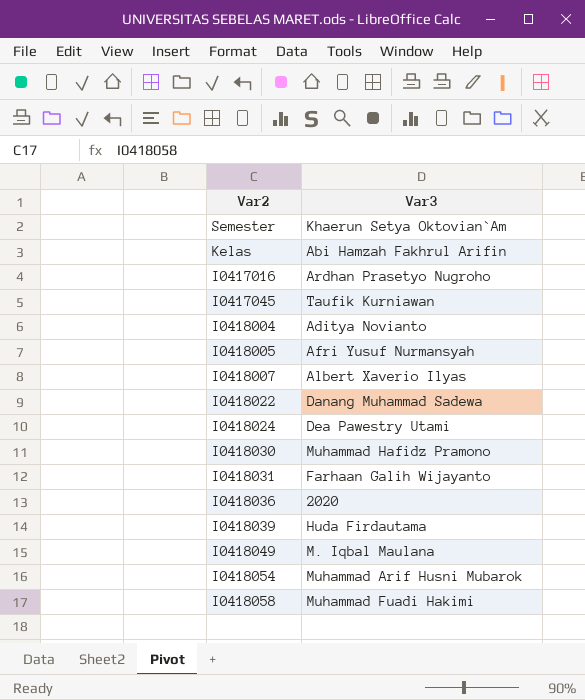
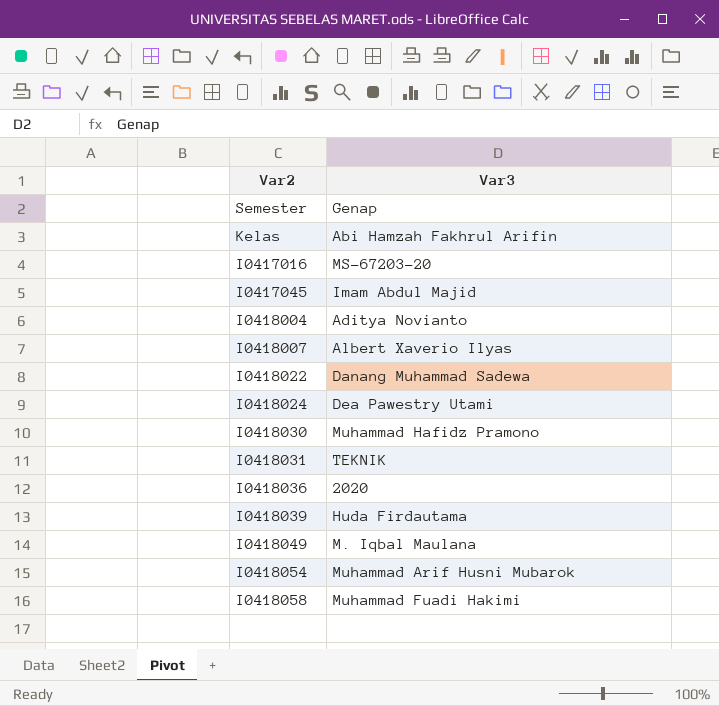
row I0418005: Afri Yusuf Nurmansyah -> none
Semester | Var3: Khaerun Setya Oktovian`Am -> Genap
I0417016 | Var3: Ardhan Prasetyo Nugroho -> MS-67203-20
I0417045 | Var3: Taufik Kurniawan -> Imam Abdul Majid
I0418031 | Var3: Farhaan Galih Wijayanto -> TEKNIK

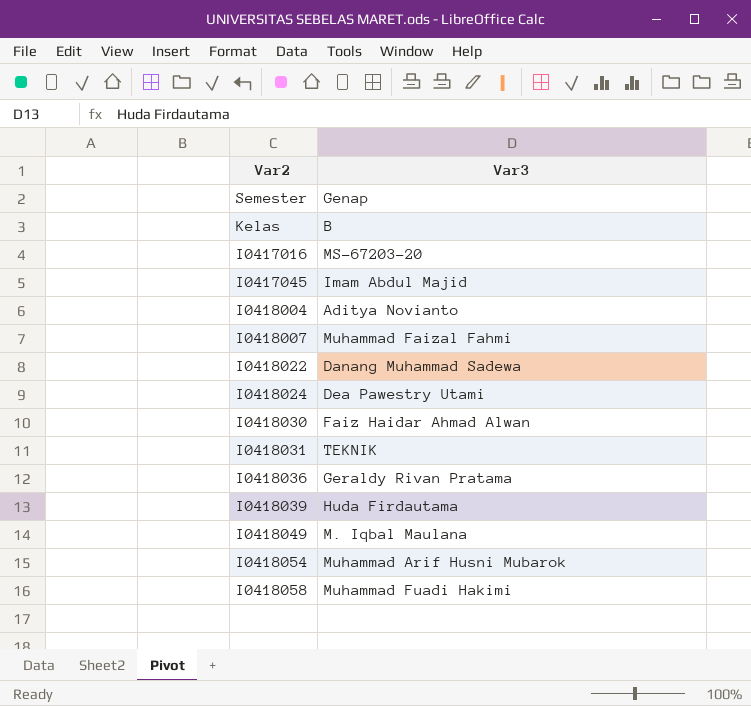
Kelas | Var3: Abi Hamzah Fakhrul Arifin -> B
I0418007 | Var3: Albert Xaverio Ilyas -> Muhammad Faizal Fahmi
I0418030 | Var3: Muhammad Hafidz Pramono -> Faiz Haidar Ahmad Alwan
I0418036 | Var3: 2020 -> Geraldy Rivan Pratama

